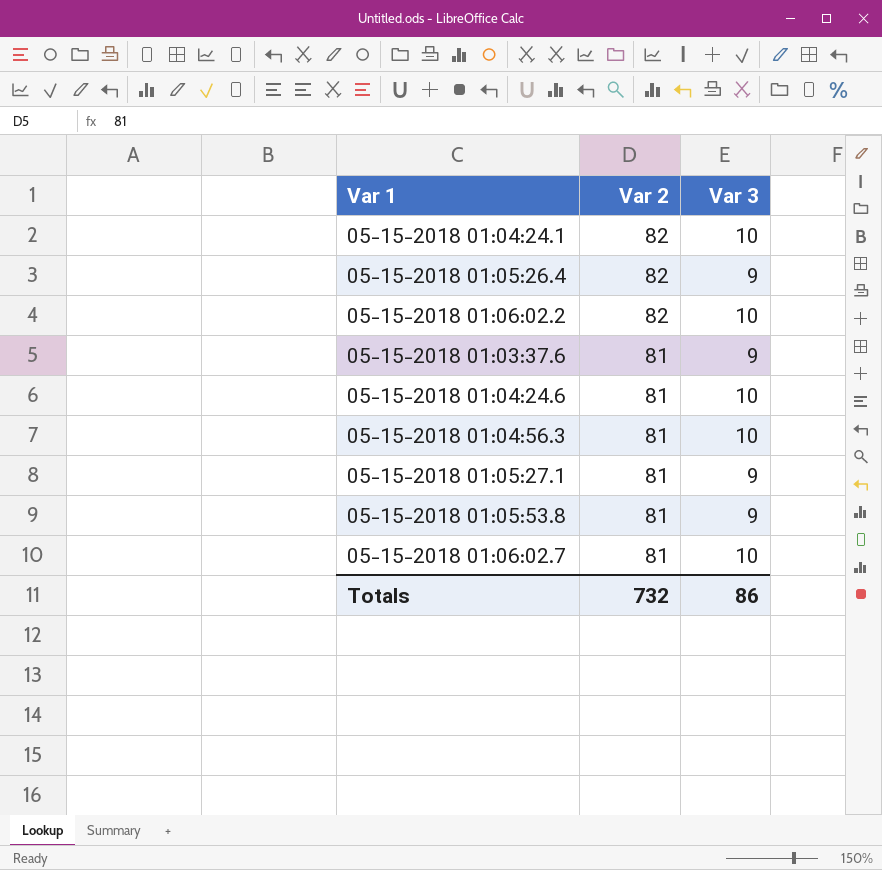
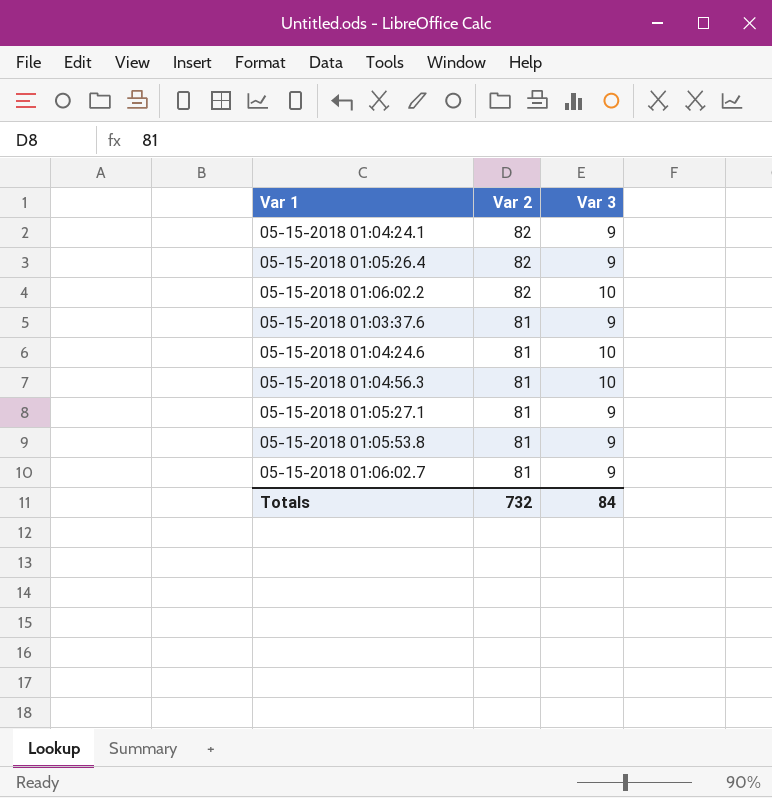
05-15-2018 01:04:24.1 | Var 3: 10 -> 9
05-15-2018 01:06:02.7 | Var 3: 10 -> 9
Totals | Var 3: 86 -> 84

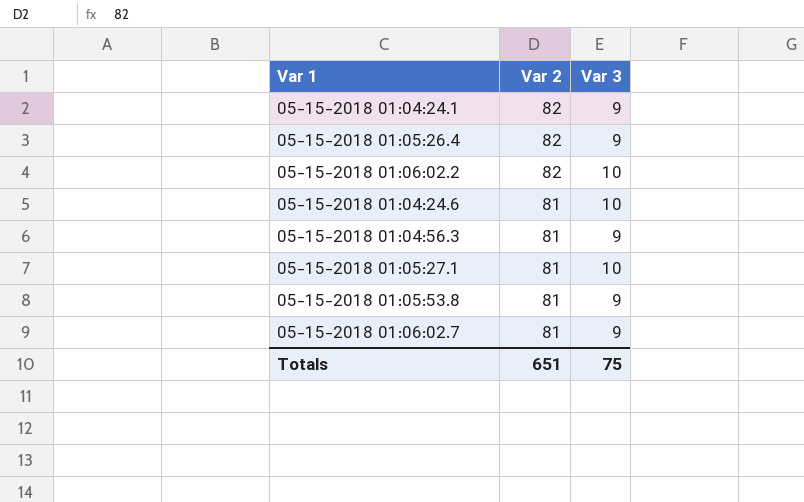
row 05-15-2018 01:03:37.6: 81 | 9 -> none
05-15-2018 01:04:56.3 | Var 3: 10 -> 9
05-15-2018 01:05:27.1 | Var 3: 9 -> 10
Totals | Var 2: 732 -> 651
Totals | Var 3: 84 -> 75

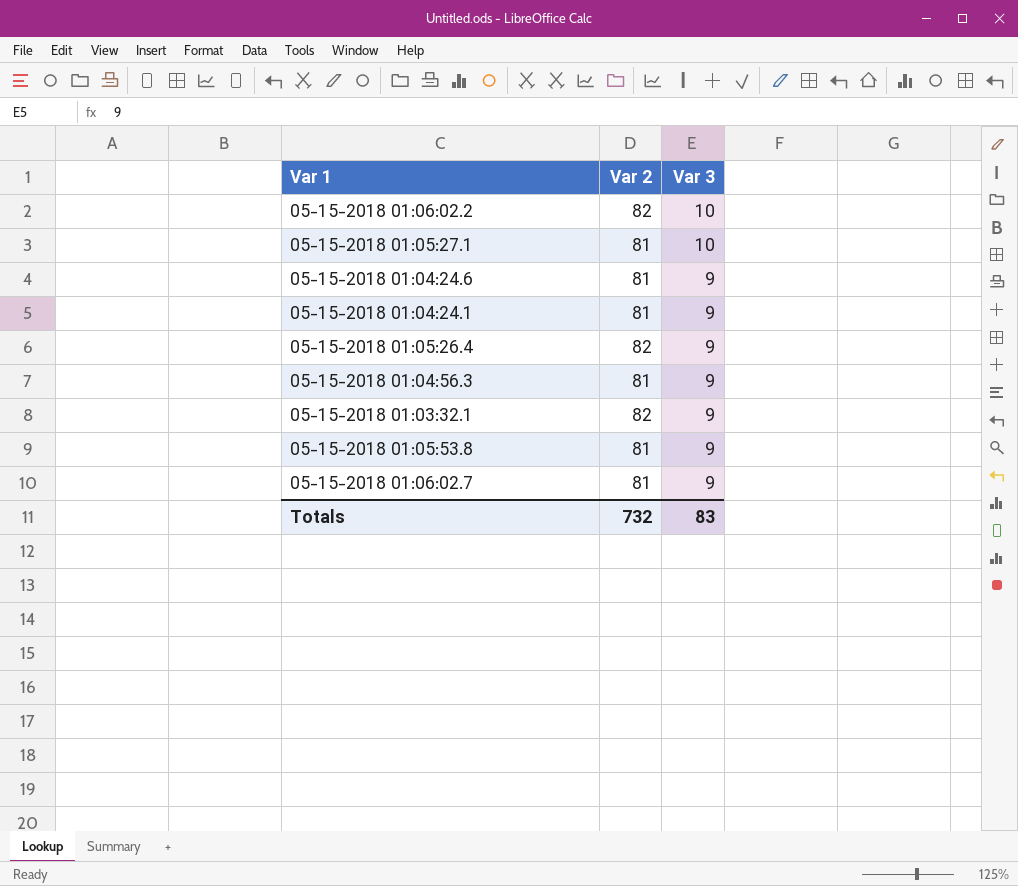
row order: Var 2 descending -> Var 3 descending
05-15-2018 01:04:24.6 | Var 3: 10 -> 9
05-15-2018 01:04:24.1 | Var 2: 82 -> 81
row 05-15-2018 01:03:32.1: none -> 82 | 9
Totals | Var 2: 651 -> 732
Totals | Var 3: 75 -> 83

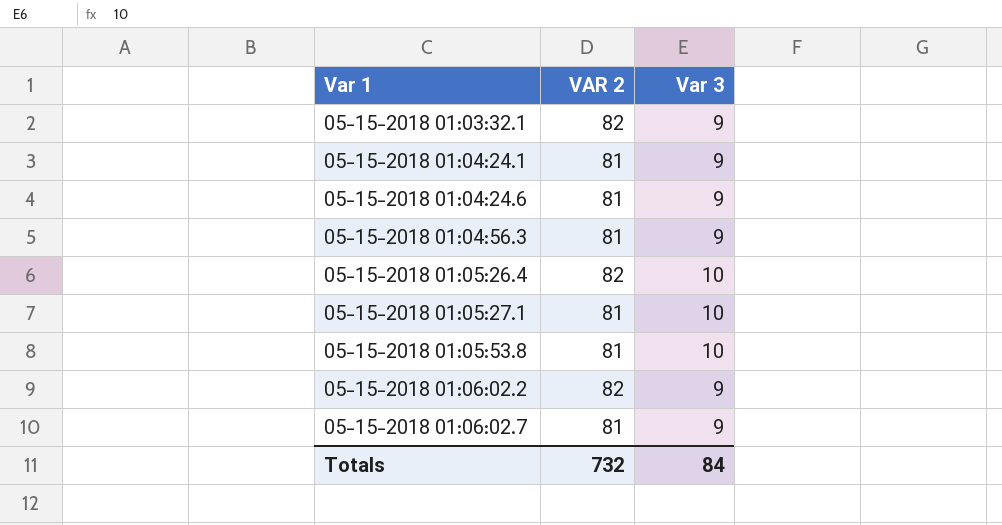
row order: Var 3 descending -> Var 1 ascending
column name: Var 2 -> VAR 2
05-15-2018 01:05:26.4 | Var 3: 9 -> 10
05-15-2018 01:05:53.8 | Var 3: 9 -> 10
05-15-2018 01:06:02.2 | Var 3: 10 -> 9
Totals | Var 3: 83 -> 84

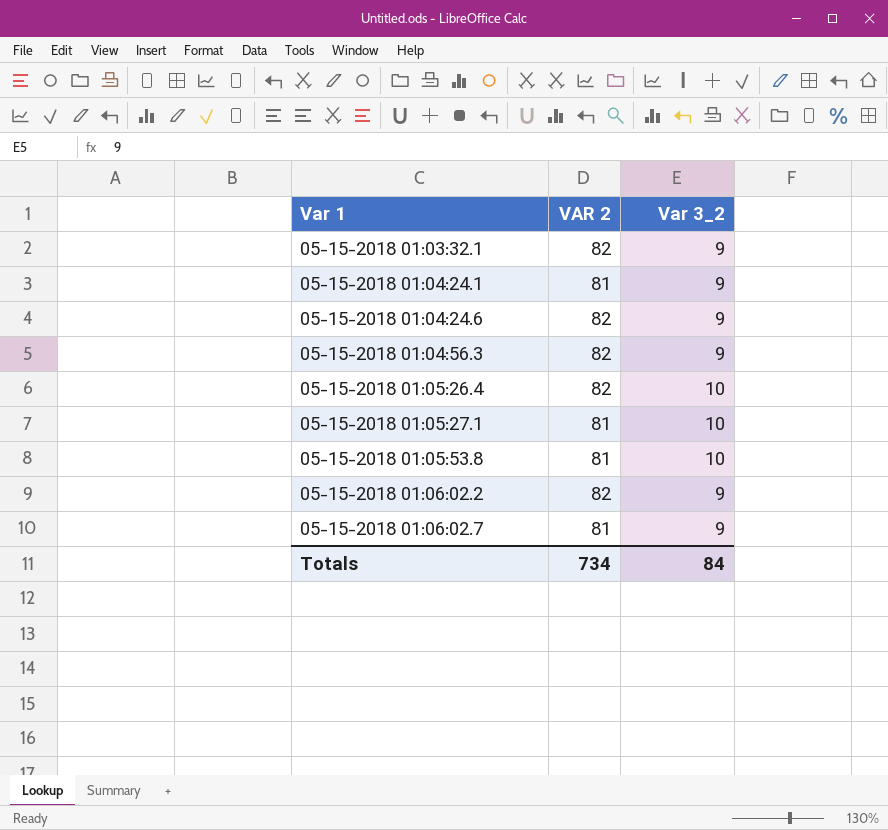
column name: Var 3 -> Var 3_2
05-15-2018 01:04:24.6 | VAR 2: 81 -> 82
05-15-2018 01:04:56.3 | VAR 2: 81 -> 82
Totals | VAR 2: 732 -> 734

